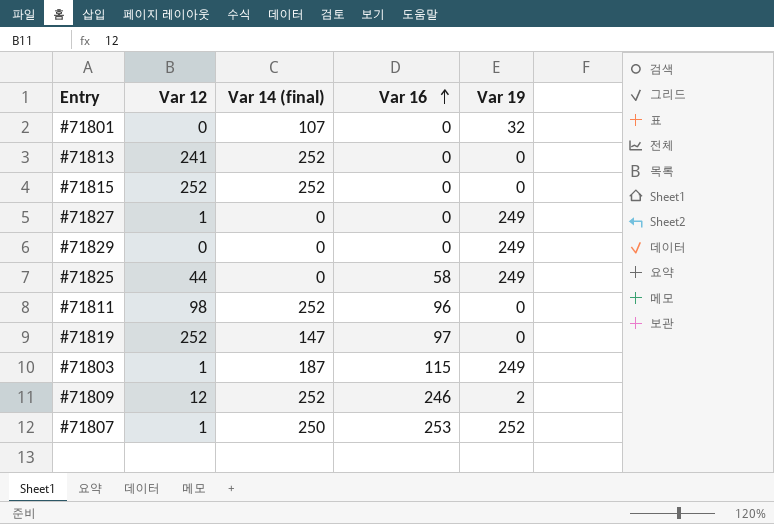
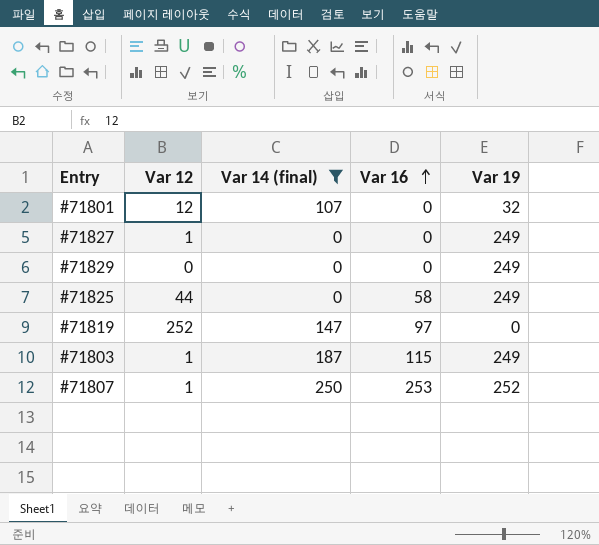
filter: none -> Var 14 (final) != 252
#71801 | Var 12: 0 -> 12

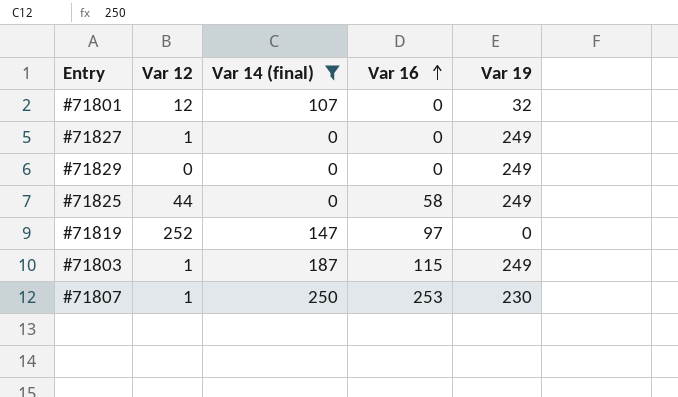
#71807 | Var 19: 252 -> 230

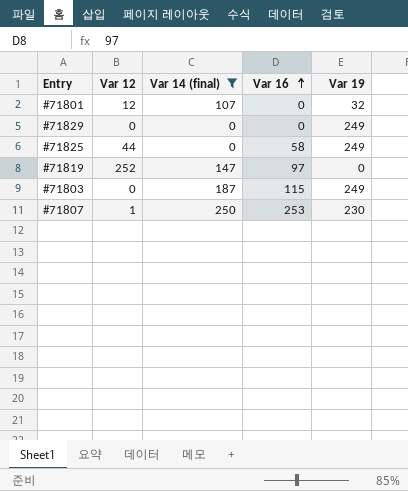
row #71827: 1 | 0 | 0 | 249 -> none
#71803 | Var 12: 1 -> 0

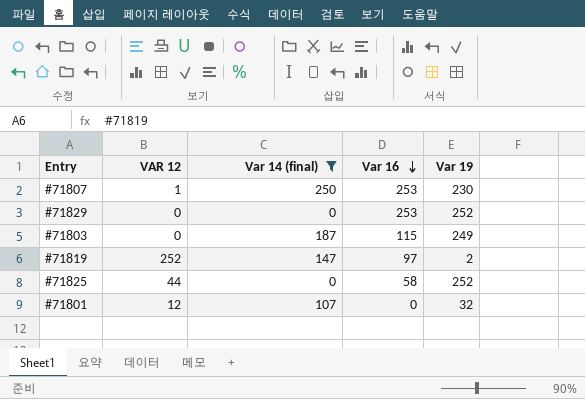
row order: Var 16 ascending -> Var 16 descending
column name: Var 12 -> VAR 12
#71829 | Var 16: 0 -> 253
#71829 | Var 19: 249 -> 252
#71819 | Var 19: 0 -> 2
#71825 | Var 19: 249 -> 252

